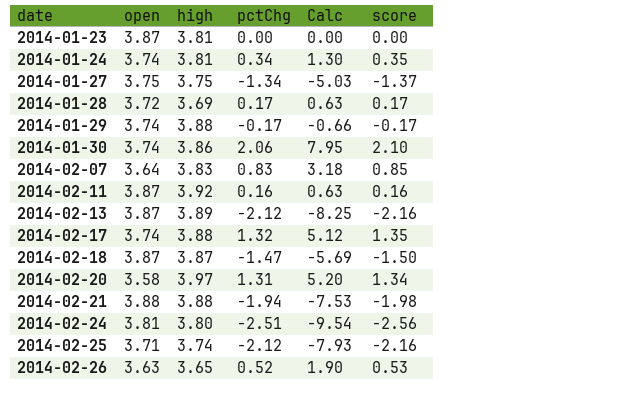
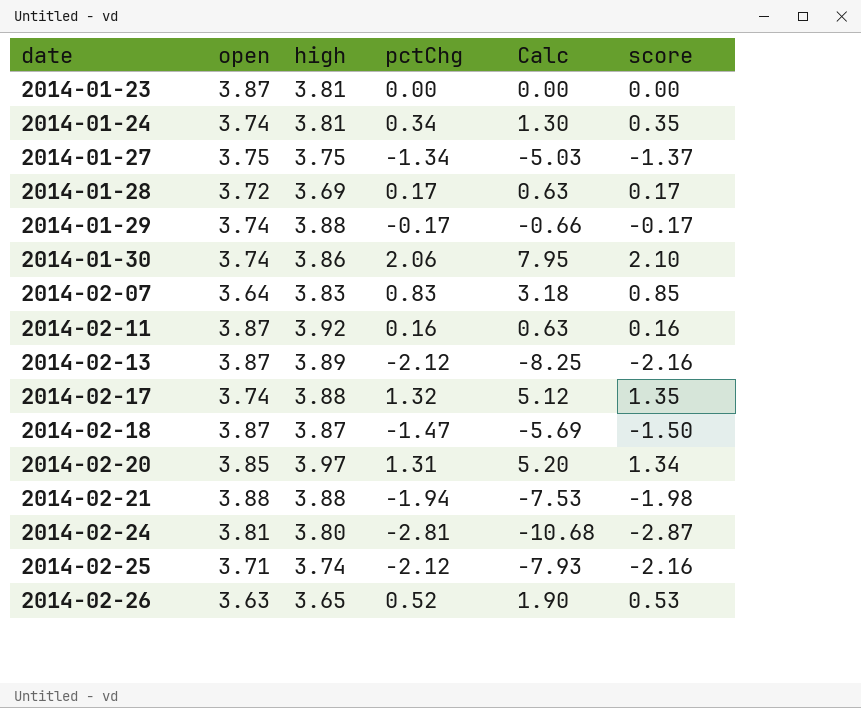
2014-02-20 | open: 3.58 -> 3.85
2014-02-24 | pctChg: -2.51 -> -2.81
2014-02-24 | Calc: -9.54 -> -10.68
2014-02-24 | score: -2.56 -> -2.87

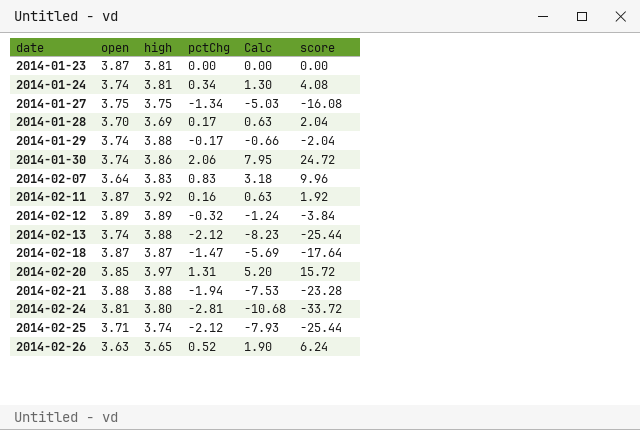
column score | formula: [pctChg] * 1.02 -> [pctChg] * 12
row 2014-02-17: 3.74 | 3.88 | 1.32 | 5.12 | 1.35 -> none
2014-01-28 | open: 3.72 -> 3.70
row 2014-02-12: none -> 3.89 | 3.89 | -0.32 | -1.24 | -3.84
2014-02-13 | open: 3.87 -> 3.74
2014-02-13 | high: 3.89 -> 3.88
2014-02-13 | Calc: -8.25 -> -8.23

